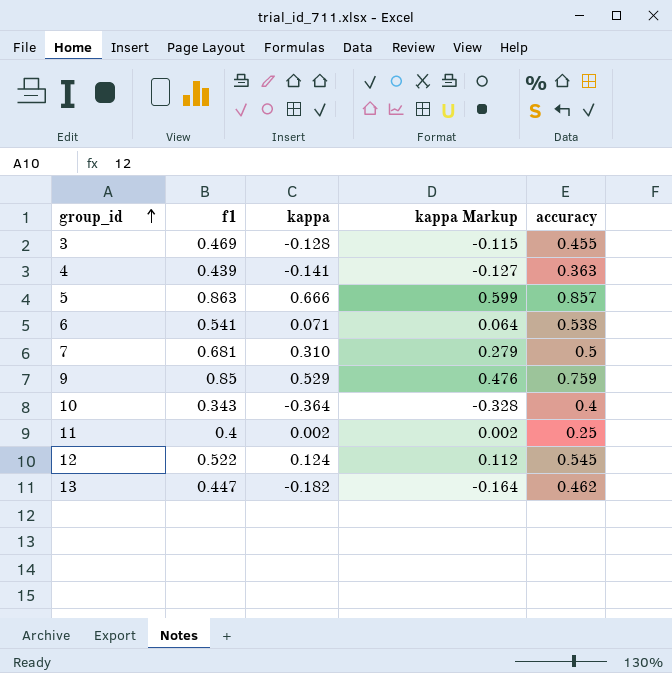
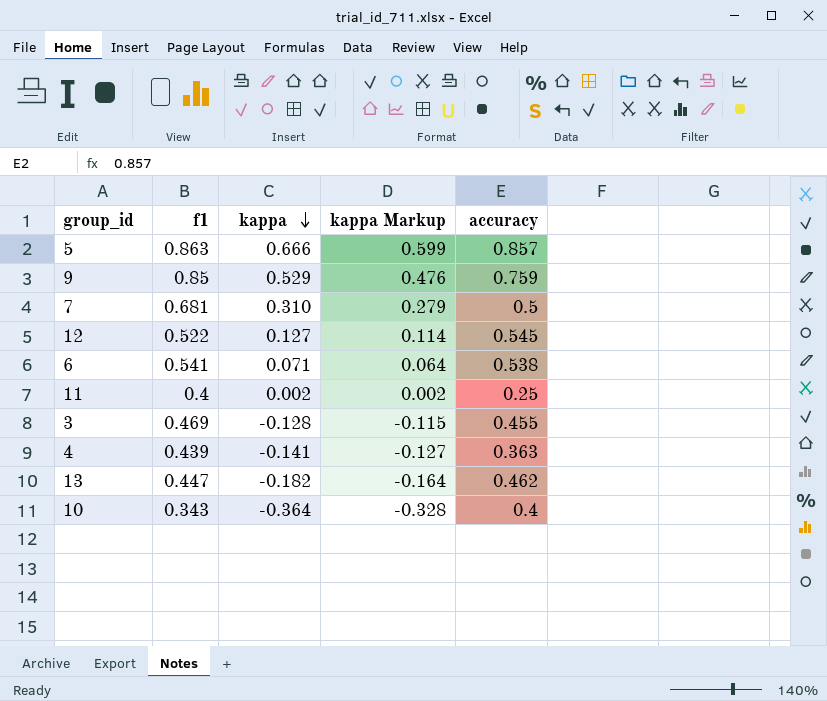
row order: group_id ascending -> kappa descending
12 | kappa: 0.124 -> 0.127
12 | kappa Markup: 0.112 -> 0.114

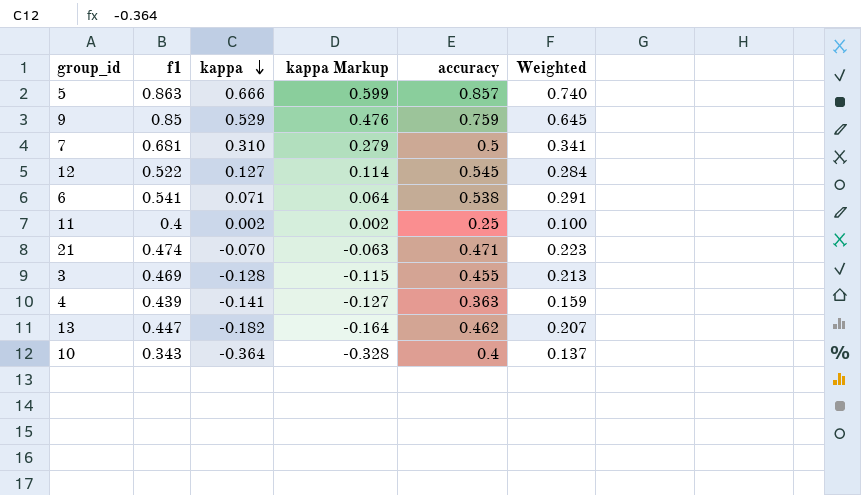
column Weighted | formula: none -> [f1] * [accuracy]
row 21: none -> 0.474 | -0.070 | -0.063 | 0.471 | 0.223

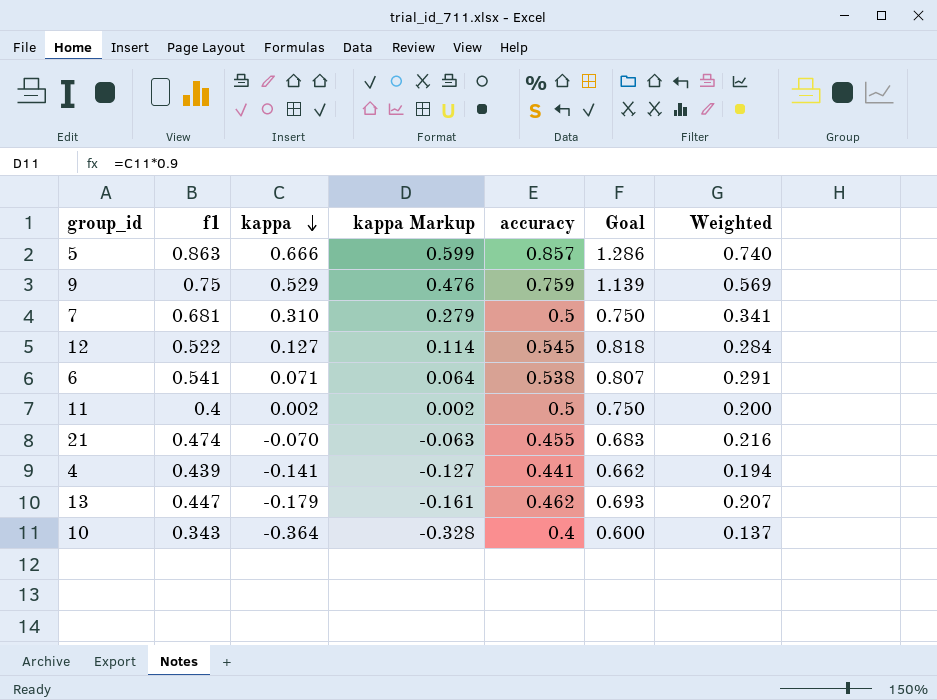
column Goal | formula: none -> [accuracy] * 1.5
row 3: 0.469 | -0.128 | -0.115 | 0.455 | 0.213 -> none
9 | f1: 0.85 -> 0.75
9 | Weighted: 0.645 -> 0.569
11 | accuracy: 0.25 -> 0.5
11 | Weighted: 0.100 -> 0.200
21 | accuracy: 0.471 -> 0.455
21 | Weighted: 0.223 -> 0.216
4 | accuracy: 0.363 -> 0.441
4 | Weighted: 0.159 -> 0.194
13 | kappa: -0.182 -> -0.179
13 | kappa Markup: -0.164 -> -0.161

